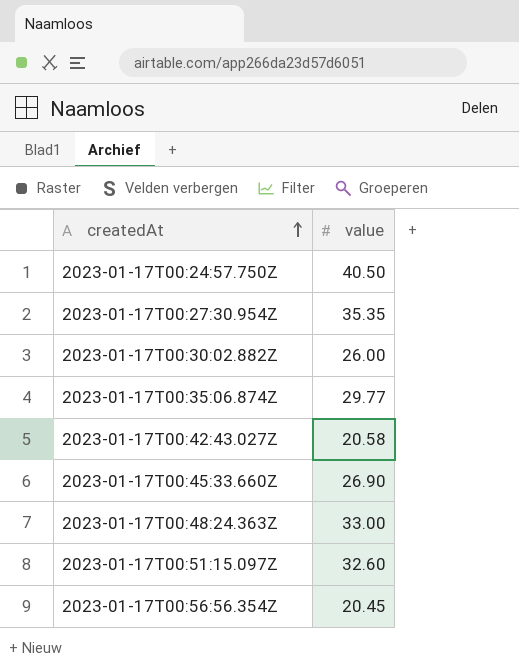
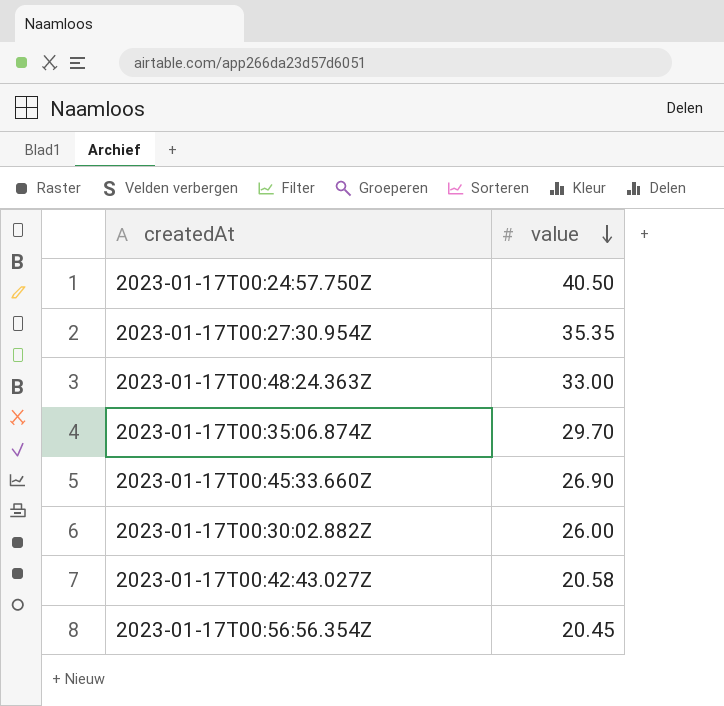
row order: createdAt ascending -> value descending
row 2023-01-17T00:51:15.097Z: 32.60 -> none
2023-01-17T00:35:06.874Z | value: 29.77 -> 29.70

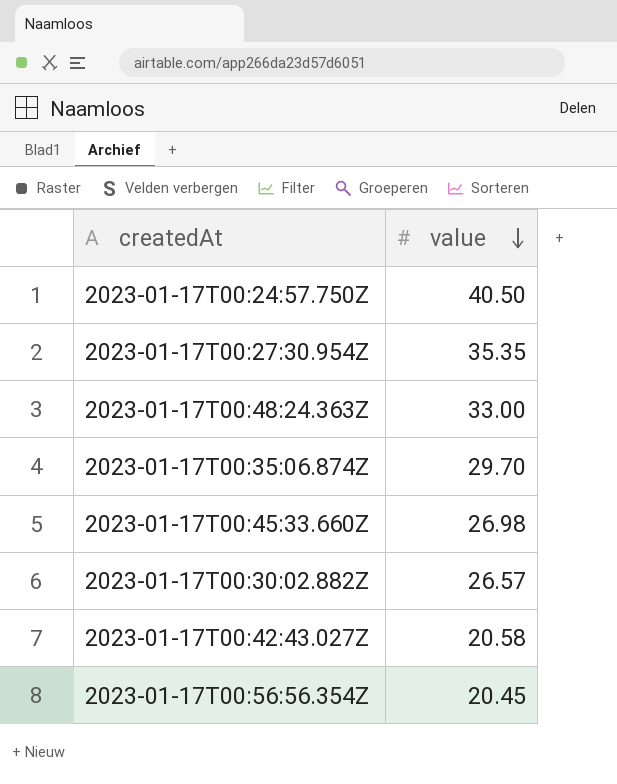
2023-01-17T00:45:33.660Z | value: 26.90 -> 26.98
2023-01-17T00:30:02.882Z | value: 26.00 -> 26.57

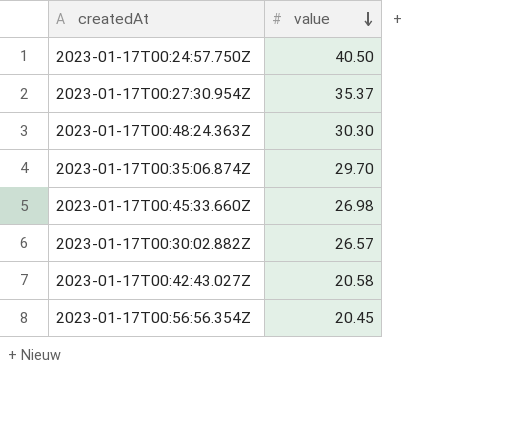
2023-01-17T00:27:30.954Z | value: 35.35 -> 35.37
2023-01-17T00:48:24.363Z | value: 33.00 -> 30.30

